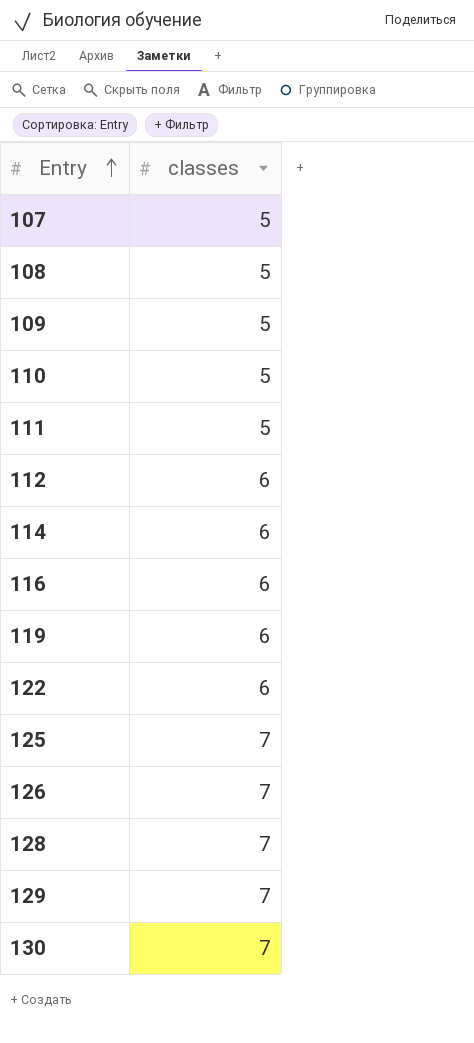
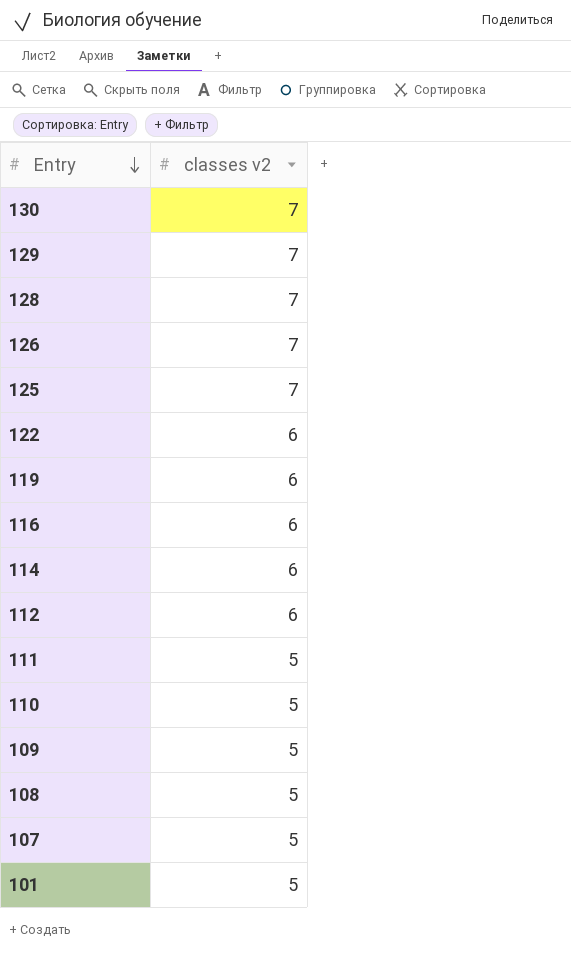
row order: Entry ascending -> Entry descending
column name: classes -> classes v2
row 101: none -> 5

